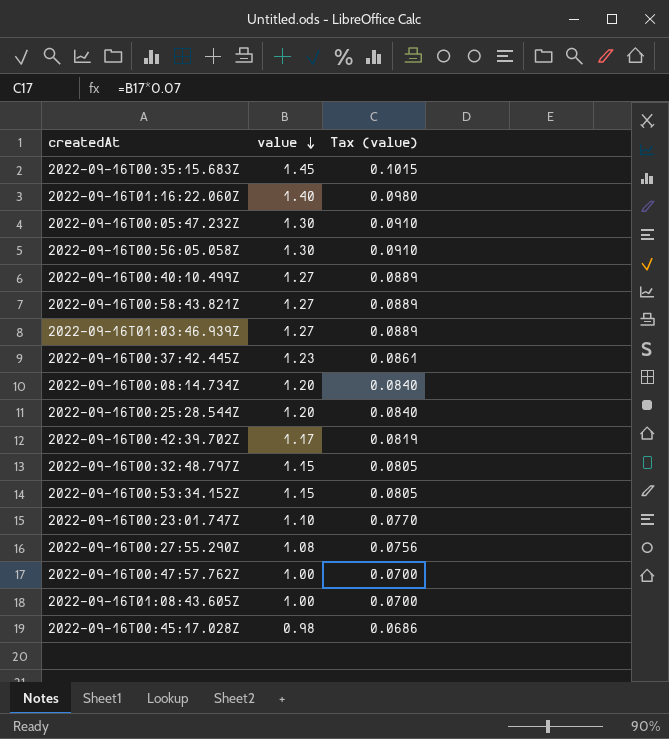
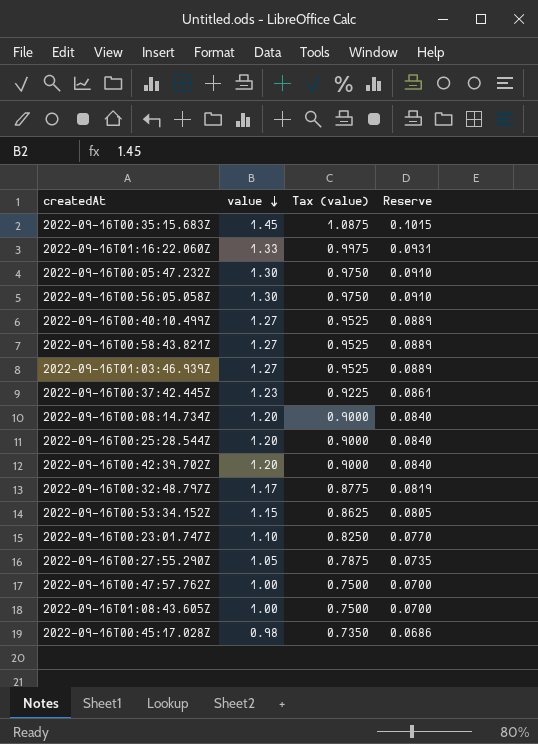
column Tax (value) | formula: [value] * 0.07 -> [value] * 0.75
column Reserve | formula: none -> [value] * 0.07
2022-09-16T01:16:22.060Z | value: 1.40 -> 1.33
2022-09-16T00:42:39.702Z | value: 1.17 -> 1.20
2022-09-16T00:32:48.797Z | value: 1.15 -> 1.17
2022-09-16T00:27:55.290Z | value: 1.08 -> 1.05

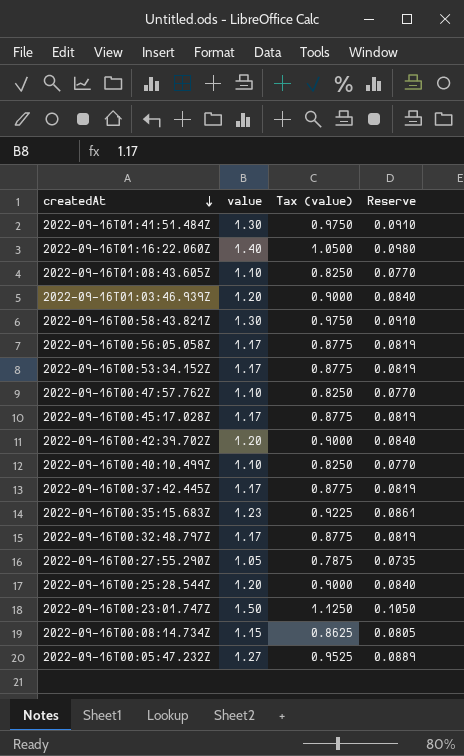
row order: value descending -> createdAt descending
row 2022-09-16T01:41:51.484Z: none -> 1.30 | 0.9750 | 0.0910
2022-09-16T01:16:22.060Z | value: 1.33 -> 1.40
2022-09-16T01:16:22.060Z | Tax (value): 0.9975 -> 1.0500
2022-09-16T01:16:22.060Z | Reserve: 0.0931 -> 0.0980
2022-09-16T01:08:43.605Z | value: 1.00 -> 1.10
2022-09-16T01:08:43.605Z | Tax (value): 0.7500 -> 0.8250
2022-09-16T01:08:43.605Z | Reserve: 0.0700 -> 0.0770
2022-09-16T01:03:46.939Z | value: 1.27 -> 1.20
2022-09-16T01:03:46.939Z | Tax (value): 0.9525 -> 0.9000
2022-09-16T01:03:46.939Z | Reserve: 0.0889 -> 0.0840
2022-09-16T00:58:43.821Z | value: 1.27 -> 1.30
2022-09-16T00:58:43.821Z | Tax (value): 0.9525 -> 0.9750
2022-09-16T00:58:43.821Z | Reserve: 0.0889 -> 0.0910
2022-09-16T00:56:05.058Z | value: 1.30 -> 1.17
2022-09-16T00:56:05.058Z | Tax (value): 0.9750 -> 0.8775
2022-09-16T00:56:05.058Z | Reserve: 0.0910 -> 0.0819
2022-09-16T00:53:34.152Z | value: 1.15 -> 1.17
2022-09-16T00:53:34.152Z | Tax (value): 0.8625 -> 0.8775
2022-09-16T00:53:34.152Z | Reserve: 0.0805 -> 0.0819
2022-09-16T00:47:57.762Z | value: 1.00 -> 1.10
2022-09-16T00:47:57.762Z | Tax (value): 0.7500 -> 0.8250
2022-09-16T00:47:57.762Z | Reserve: 0.0700 -> 0.0770
2022-09-16T00:45:17.028Z | value: 0.98 -> 1.17
2022-09-16T00:45:17.028Z | Tax (value): 0.7350 -> 0.8775
2022-09-16T00:45:17.028Z | Reserve: 0.0686 -> 0.0819
2022-09-16T00:40:10.499Z | value: 1.27 -> 1.10
2022-09-16T00:40:10.499Z | Tax (value): 0.9525 -> 0.8250
2022-09-16T00:40:10.499Z | Reserve: 0.0889 -> 0.0770
2022-09-16T00:37:42.445Z | value: 1.23 -> 1.17
2022-09-16T00:37:42.445Z | Tax (value): 0.9225 -> 0.8775
2022-09-16T00:37:42.445Z | Reserve: 0.0861 -> 0.0819
2022-09-16T00:35:15.683Z | value: 1.45 -> 1.23
2022-09-16T00:35:15.683Z | Tax (value): 1.0875 -> 0.9225
2022-09-16T00:35:15.683Z | Reserve: 0.1015 -> 0.0861
2022-09-16T00:23:01.747Z | value: 1.10 -> 1.50
2022-09-16T00:23:01.747Z | Tax (value): 0.8250 -> 1.1250
2022-09-16T00:23:01.747Z | Reserve: 0.0770 -> 0.1050
2022-09-16T00:08:14.734Z | value: 1.20 -> 1.15
2022-09-16T00:08:14.734Z | Tax (value): 0.9000 -> 0.8625
2022-09-16T00:08:14.734Z | Reserve: 0.0840 -> 0.0805
2022-09-16T00:05:47.232Z | value: 1.30 -> 1.27
2022-09-16T00:05:47.232Z | Tax (value): 0.9750 -> 0.9525
2022-09-16T00:05:47.232Z | Reserve: 0.0910 -> 0.0889

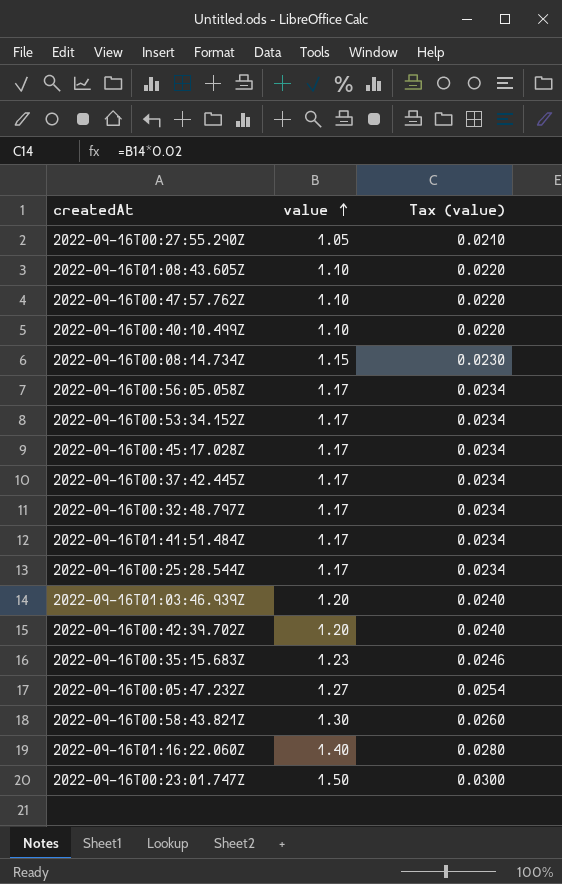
row order: createdAt descending -> value ascending
column Reserve | formula: [value] * 0.07 -> none
column Tax (value) | formula: [value] * 0.75 -> [value] * 0.02
2022-09-16T01:41:51.484Z | value: 1.30 -> 1.17
2022-09-16T00:25:28.544Z | value: 1.20 -> 1.17

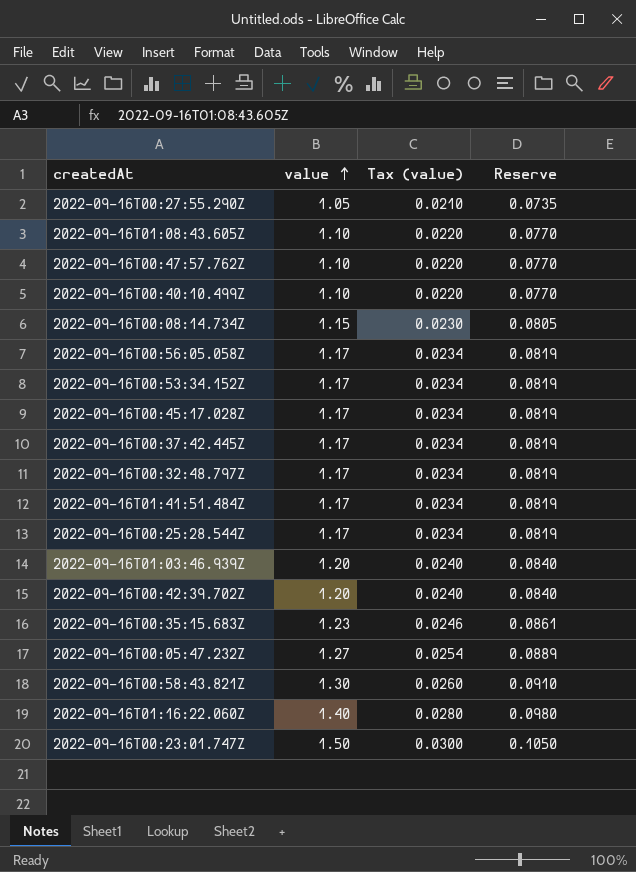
column Reserve | formula: none -> [value] * 0.07

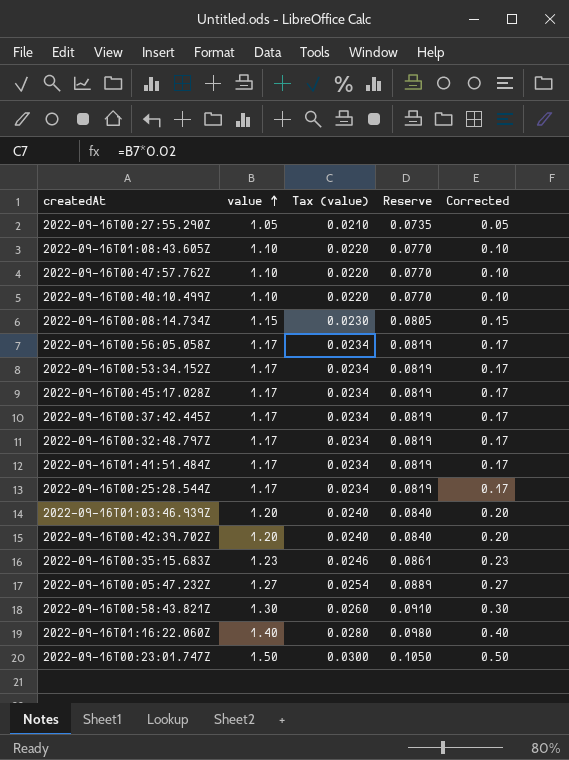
column Corrected | formula: none -> [value] - 1

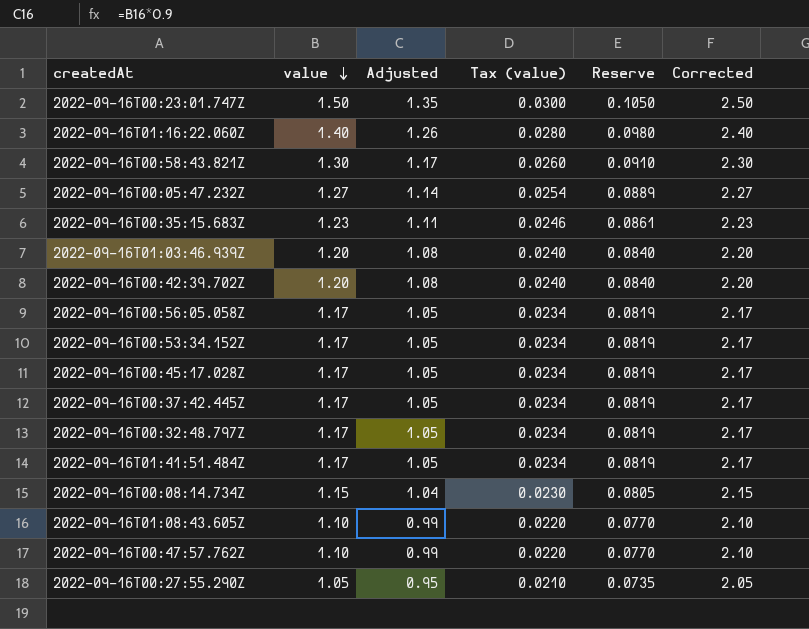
row order: value ascending -> value descending
column Adjusted | formula: none -> [value] * 0.9
column Corrected | formula: [value] - 1 -> [value] + 1
row 2022-09-16T00:40:10.499Z: 1.10 | 0.0220 | 0.0770 | 0.10 -> none
row 2022-09-16T00:25:28.544Z: 1.17 | 0.0234 | 0.0819 | 0.17 -> none

